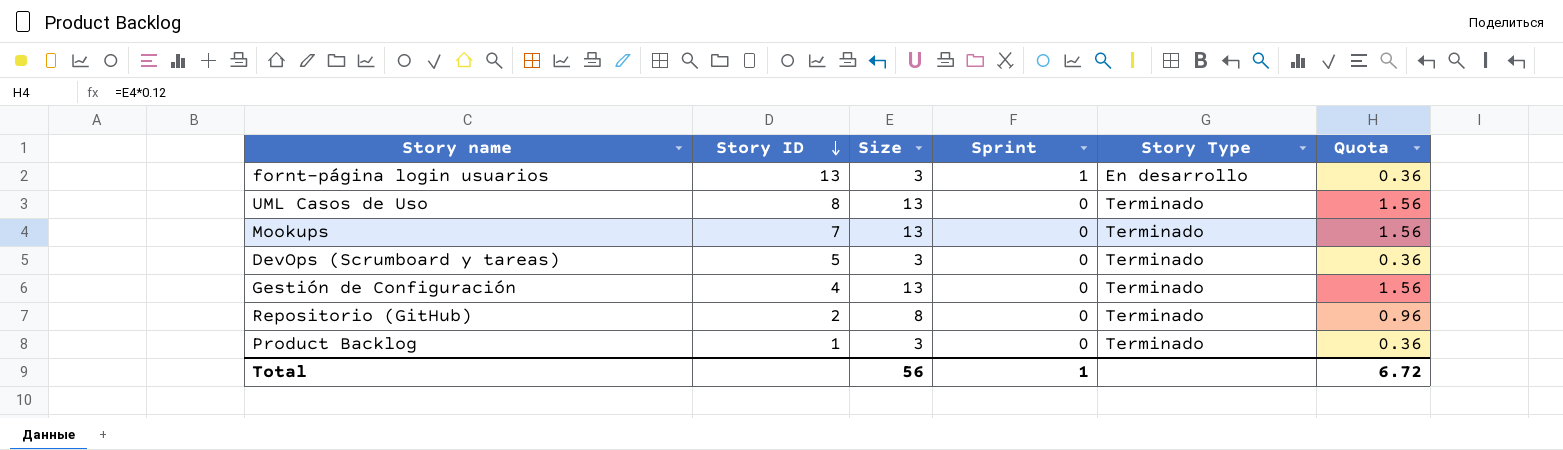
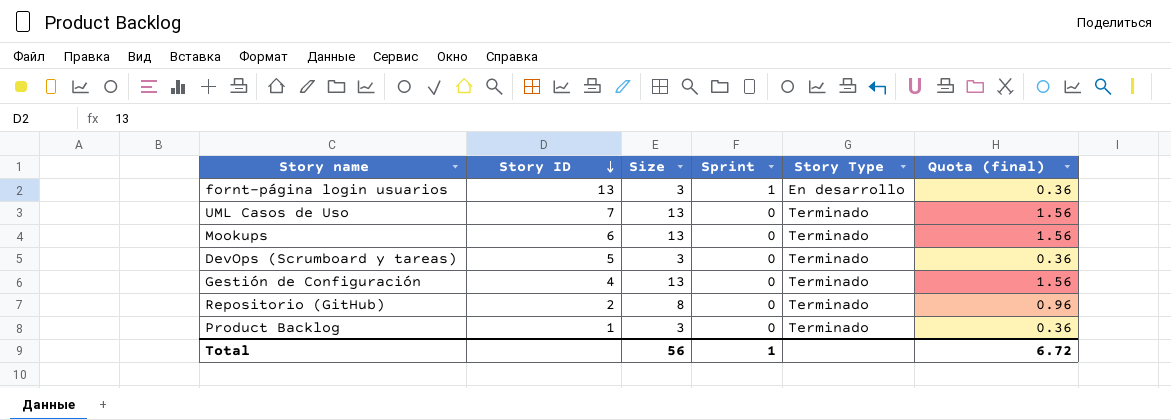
column name: Quota -> Quota (final)
UML Casos de Uso | Story ID: 8 -> 7
Mookups | Story ID: 7 -> 6

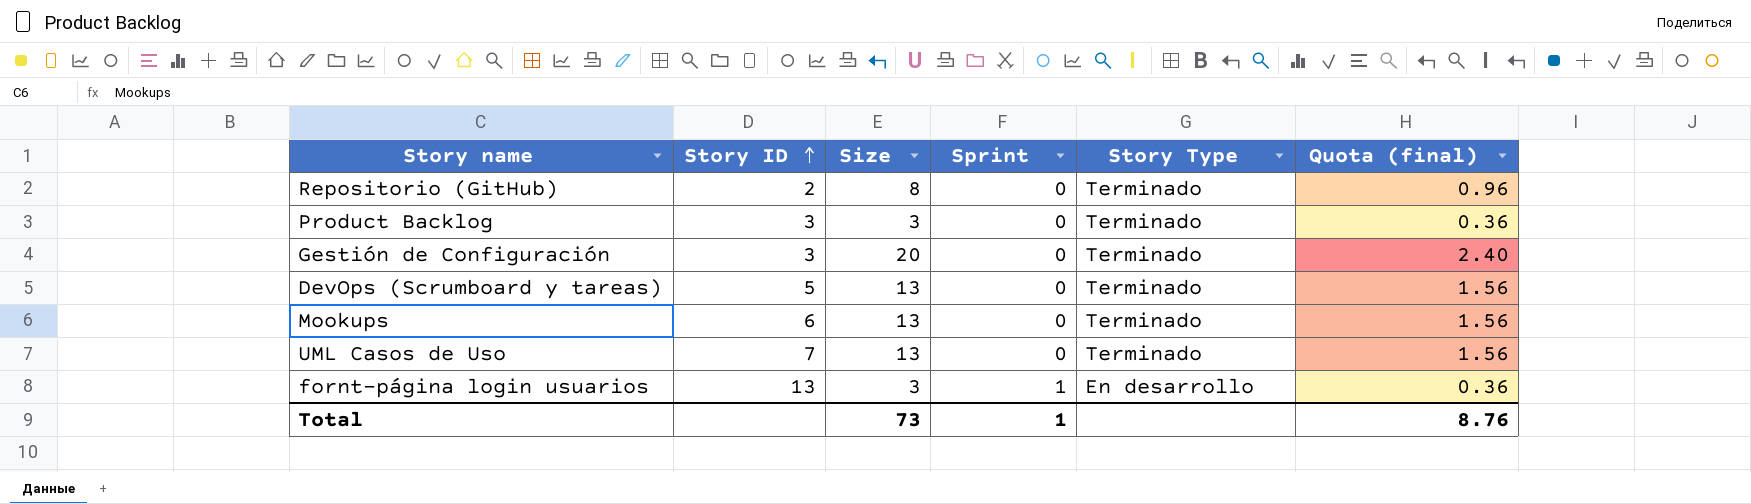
row order: Story ID descending -> Story ID ascending
Product Backlog | Story ID: 1 -> 3
Gestión de Configuración | Story ID: 4 -> 3
Gestión de Configuración | Size: 13 -> 20
Gestión de Configuración | Quota (final): 1.56 -> 2.40
DevOps (Scrumboard y tareas) | Size: 3 -> 13
DevOps (Scrumboard y tareas) | Quota (final): 0.36 -> 1.56
Total | Size: 56 -> 73
Total | Quota (final): 6.72 -> 8.76

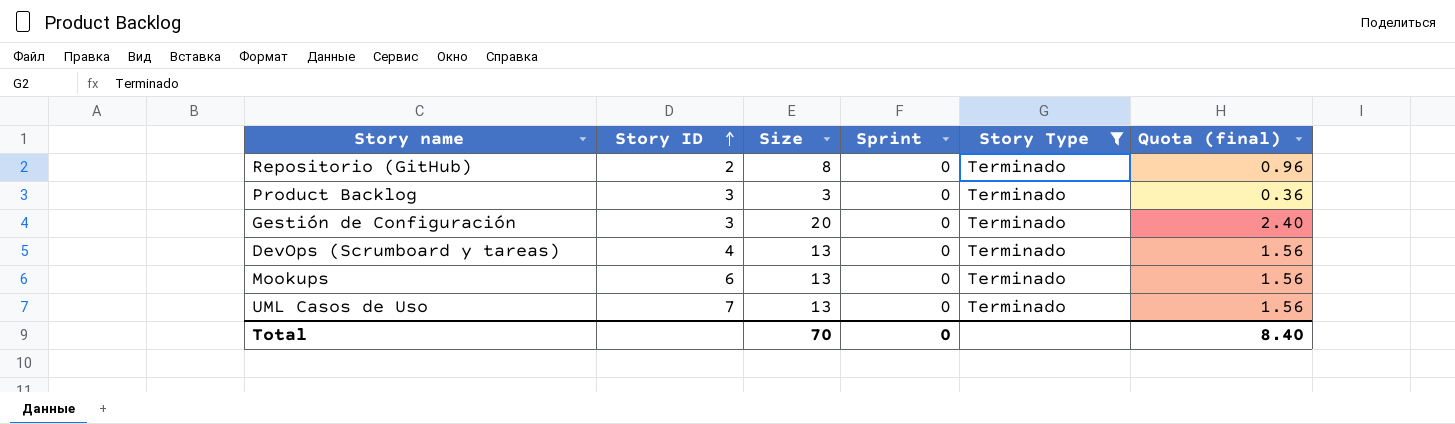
filter: none -> Story Type = Terminado
DevOps (Scrumboard y tareas) | Story ID: 5 -> 4
Total | Size: 73 -> 70
Total | Sprint: 1 -> 0
Total | Quota (final): 8.76 -> 8.40

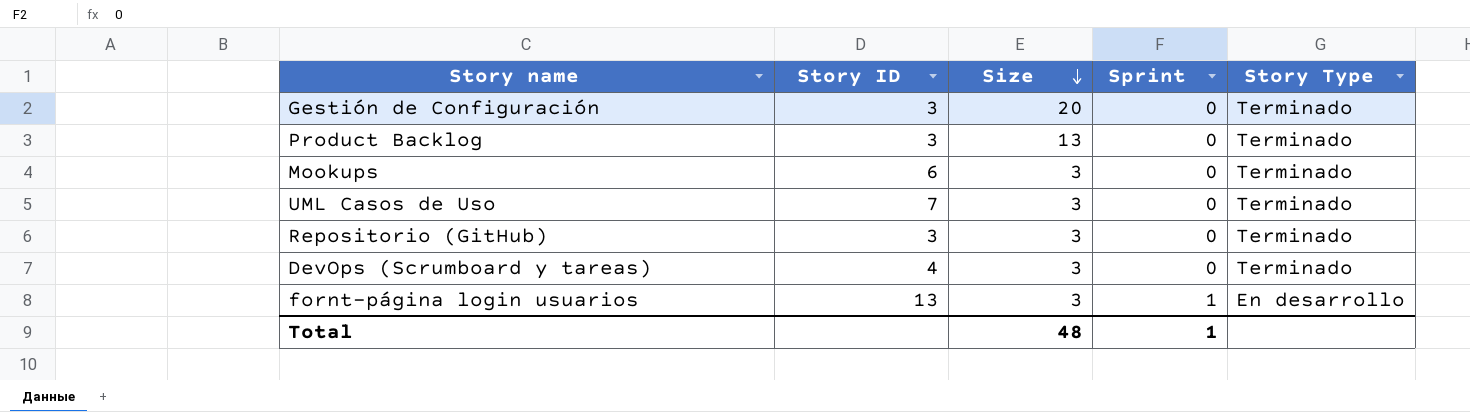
filter: Story Type = Terminado -> none
row order: Story ID ascending -> Size descending
column Quota (final) | formula: [Size] * 0.12 -> none
Product Backlog | Size: 3 -> 13
Mookups | Size: 13 -> 3
UML Casos de Uso | Size: 13 -> 3
Repositorio (GitHub) | Story ID: 2 -> 3
Repositorio (GitHub) | Size: 8 -> 3
DevOps (Scrumboard y tareas) | Size: 13 -> 3
Total | Size: 70 -> 48
Total | Sprint: 0 -> 1

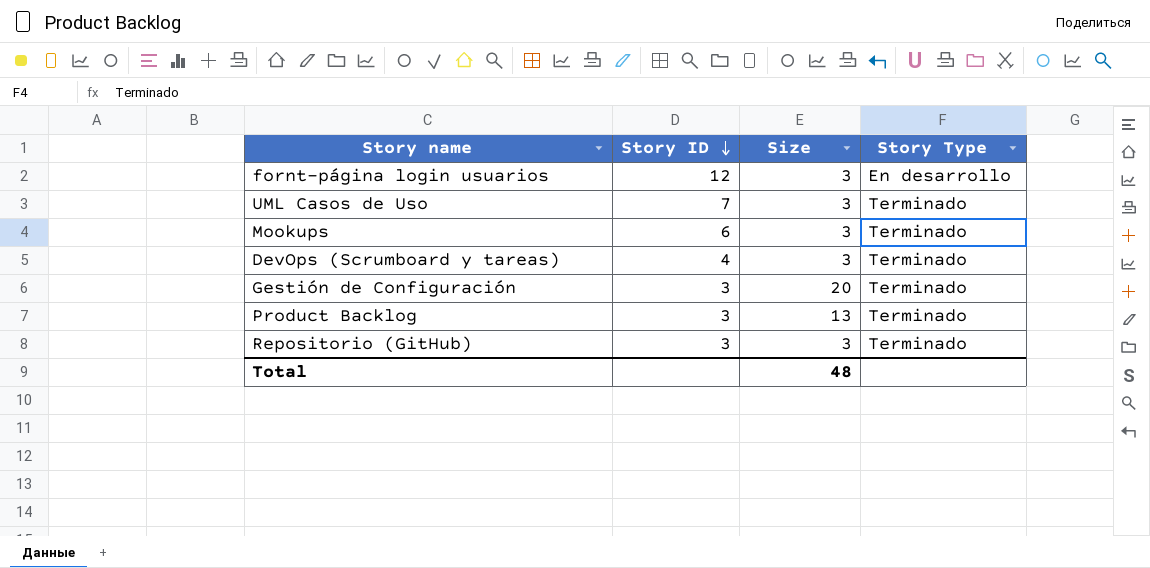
row order: Size descending -> Story ID descending
column Sprint | position: 4 -> none
fornt-página login usuarios | Story ID: 13 -> 12

